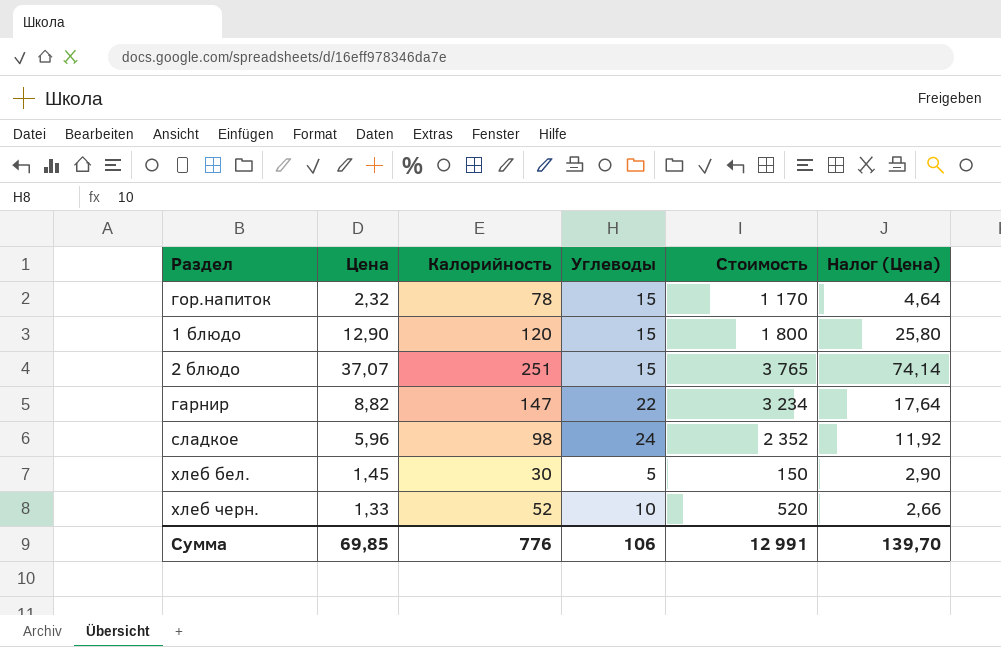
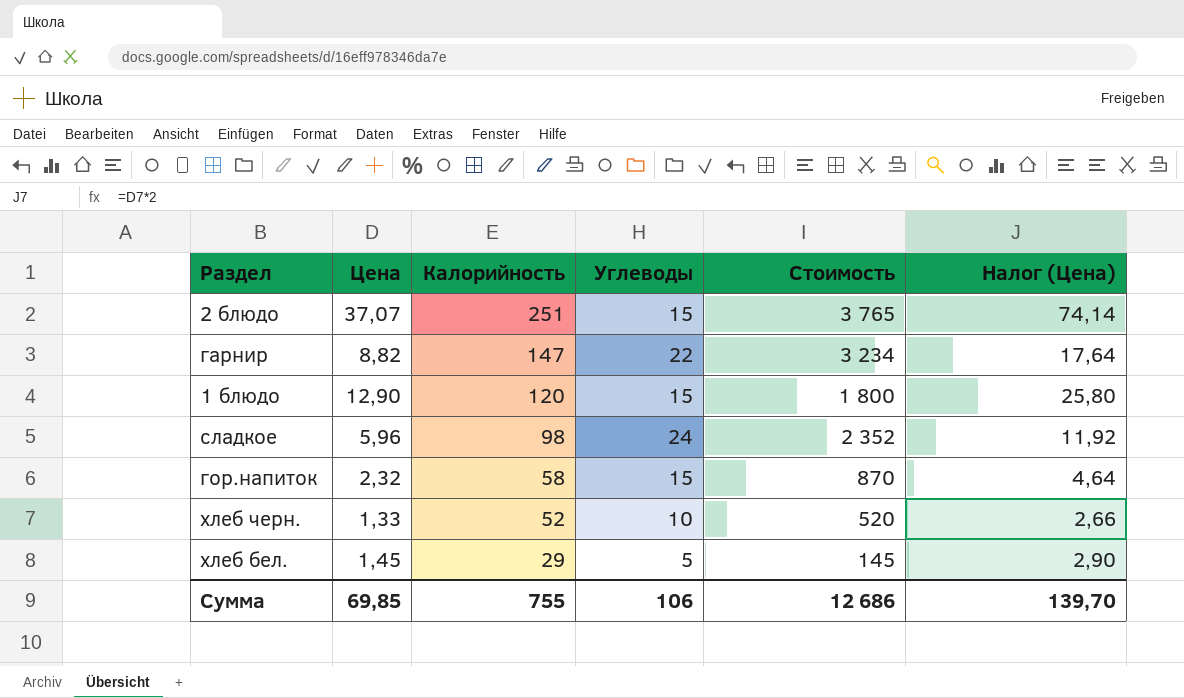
row order: none -> Калорийность descending
гор.напиток | Калорийность: 78 -> 58
гор.напиток | Стоимость: 1 170 -> 870
хлеб бел. | Калорийность: 30 -> 29
хлеб бел. | Стоимость: 150 -> 145
Сумма | Калорийность: 776 -> 755
Сумма | Стоимость: 12 991 -> 12 686

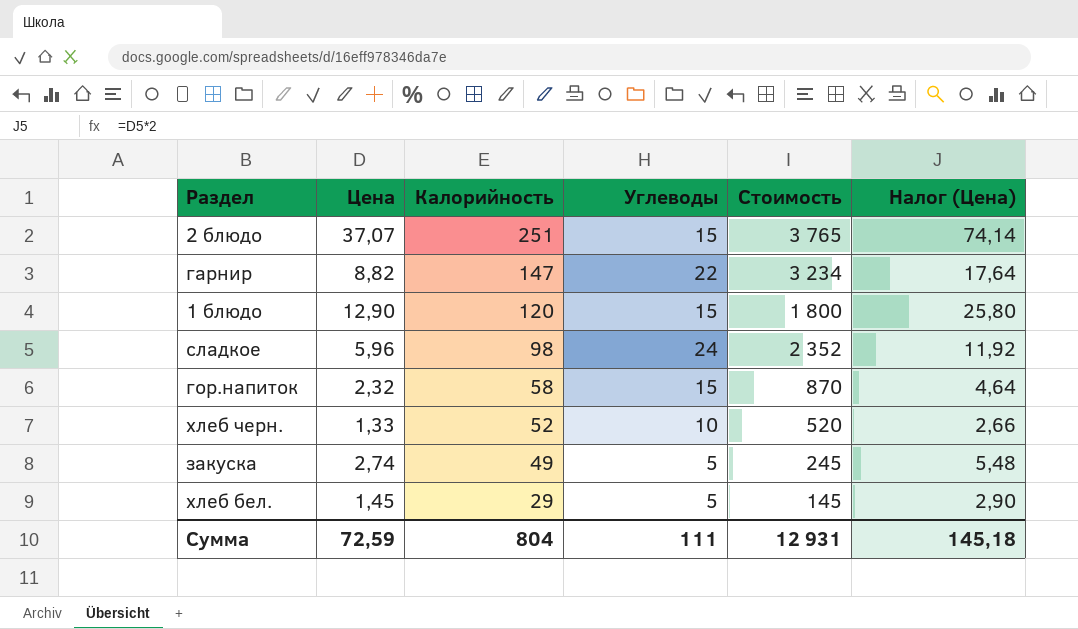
row закуска: none -> 2,74 | 49 | 5 | 245 | 5,48
Сумма | Цена: 69,85 -> 72,59
Сумма | Калорийность: 755 -> 804
Сумма | Углеводы: 106 -> 111
Сумма | Стоимость: 12 686 -> 12 931
Сумма | Налог (Цена): 139,70 -> 145,18

